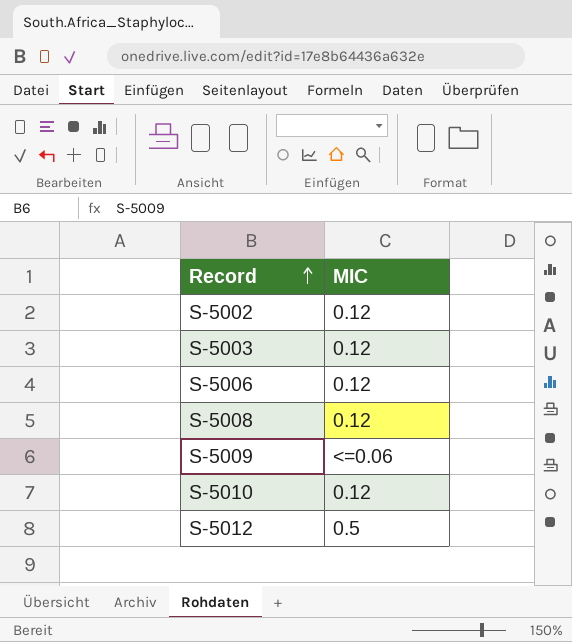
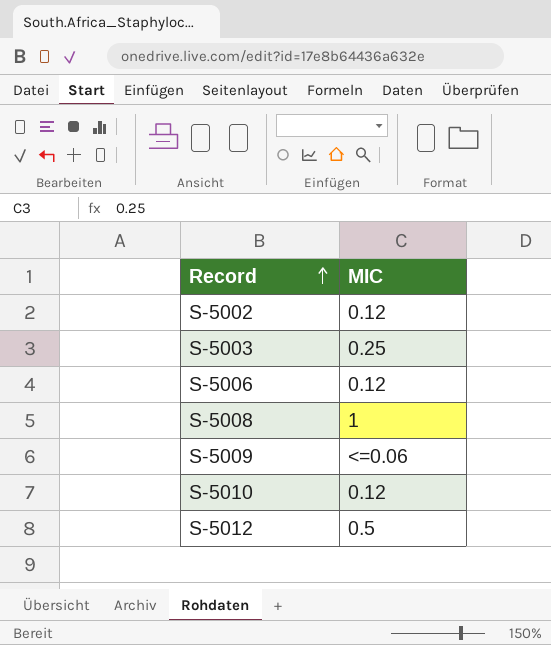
S-5003 | MIC: 0.12 -> 0.25
S-5008 | MIC: 0.12 -> 1

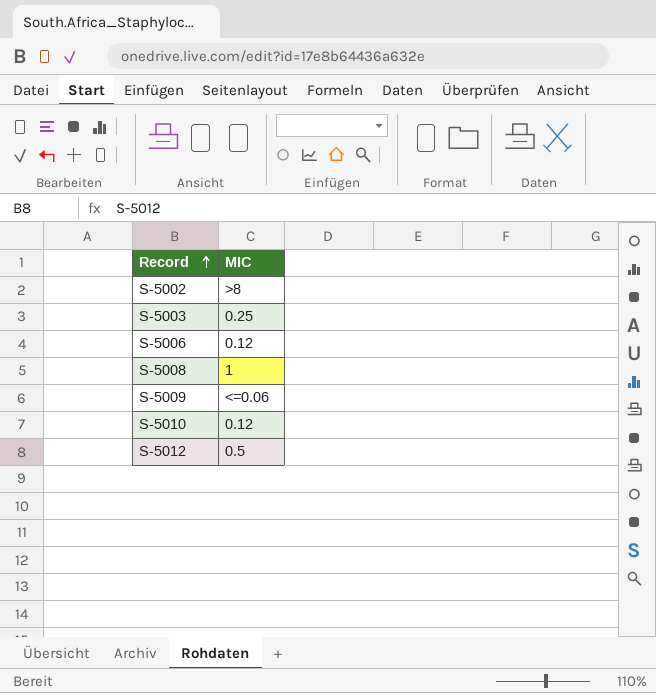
S-5002 | MIC: 0.12 -> >8

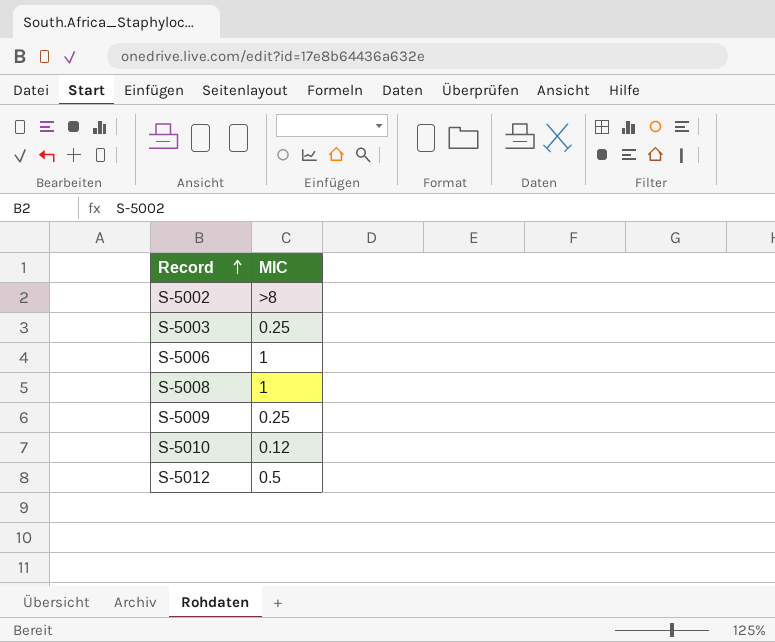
S-5006 | MIC: 0.12 -> 1
S-5009 | MIC: <=0.06 -> 0.25

